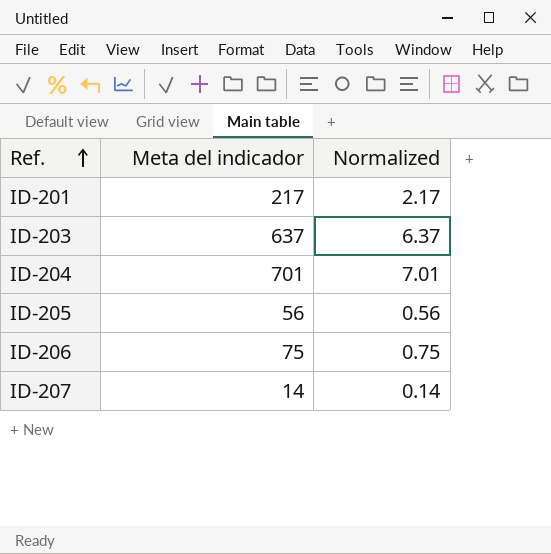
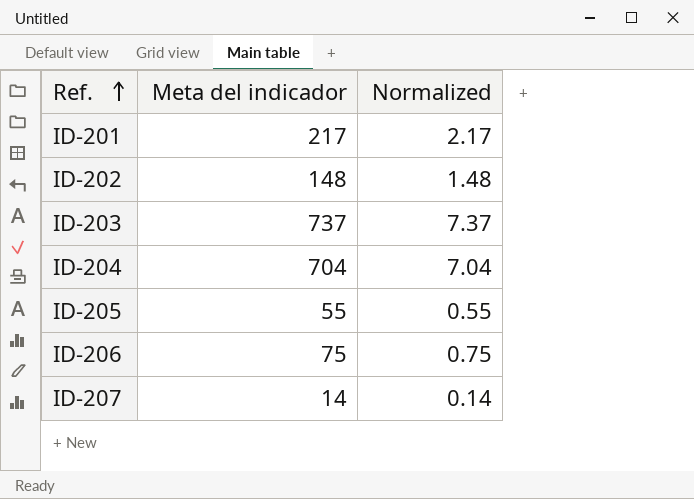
row ID-202: none -> 148 | 1.48
ID-203 | Meta del indicador: 637 -> 737
ID-203 | Normalized: 6.37 -> 7.37
ID-204 | Meta del indicador: 701 -> 704
ID-204 | Normalized: 7.01 -> 7.04
ID-205 | Meta del indicador: 56 -> 55
ID-205 | Normalized: 0.56 -> 0.55

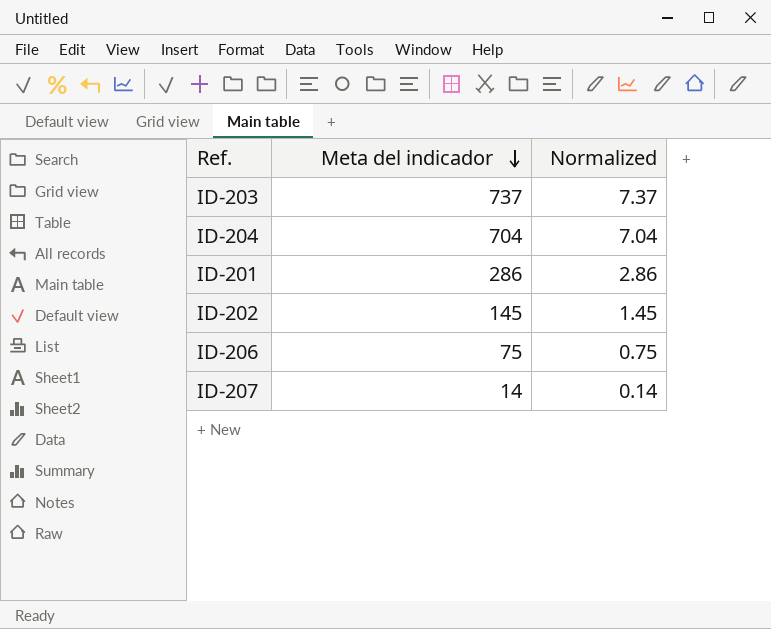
row order: Ref. ascending -> Meta del indicador descending
row ID-205: 55 | 0.55 -> none
ID-201 | Meta del indicador: 217 -> 286
ID-201 | Normalized: 2.17 -> 2.86
ID-202 | Meta del indicador: 148 -> 145
ID-202 | Normalized: 1.48 -> 1.45

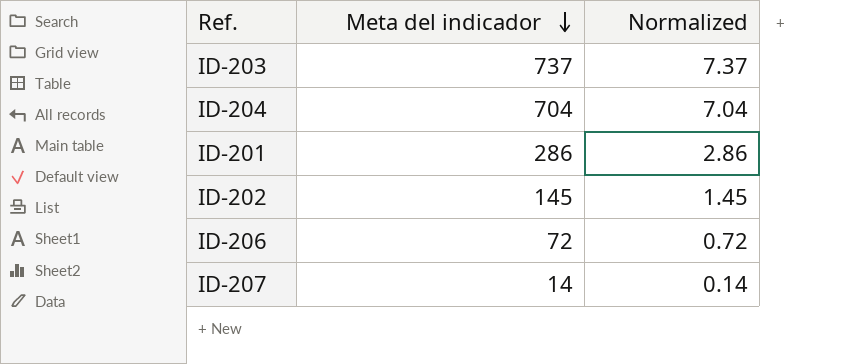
ID-206 | Meta del indicador: 75 -> 72
ID-206 | Normalized: 0.75 -> 0.72

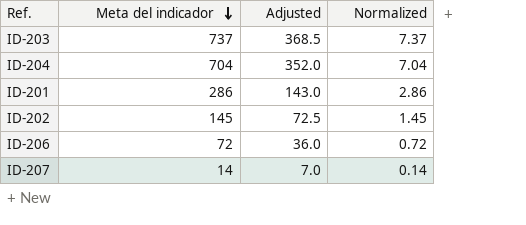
column Adjusted | formula: none -> [Meta del indicador] * 0.5

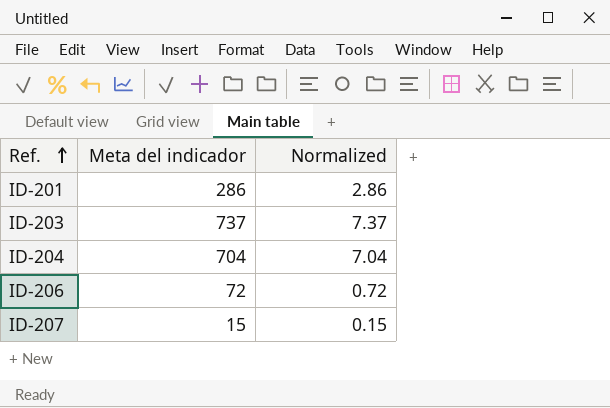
row order: Meta del indicador descending -> Ref. ascending
column Adjusted | formula: [Meta del indicador] * 0.5 -> none
row ID-202: 145 | 72.5 | 1.45 -> none
ID-207 | Meta del indicador: 14 -> 15
ID-207 | Normalized: 0.14 -> 0.15

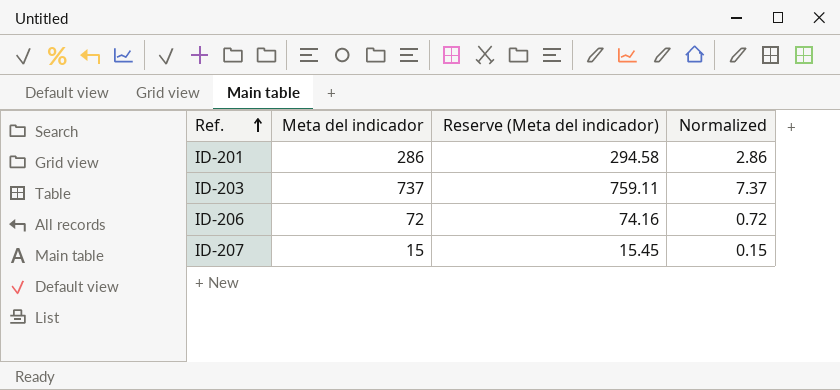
column Reserve (Meta del indicador) | formula: none -> [Meta del indicador] * 1.03
row ID-204: 704 | 7.04 -> none

